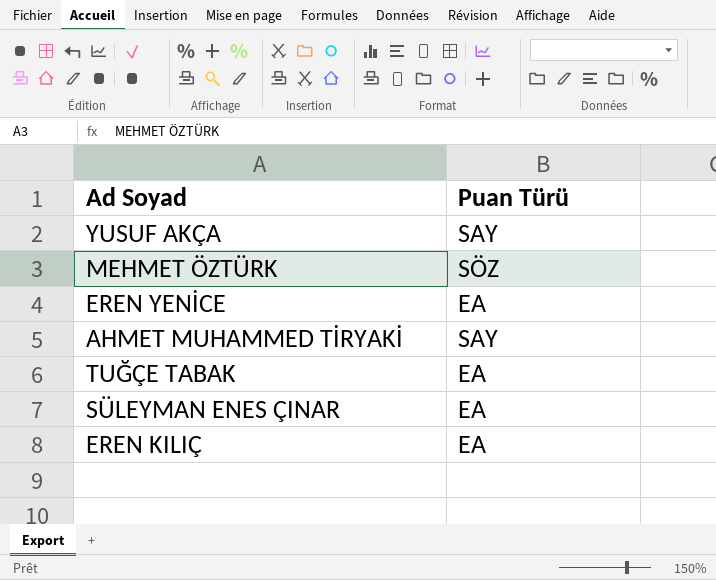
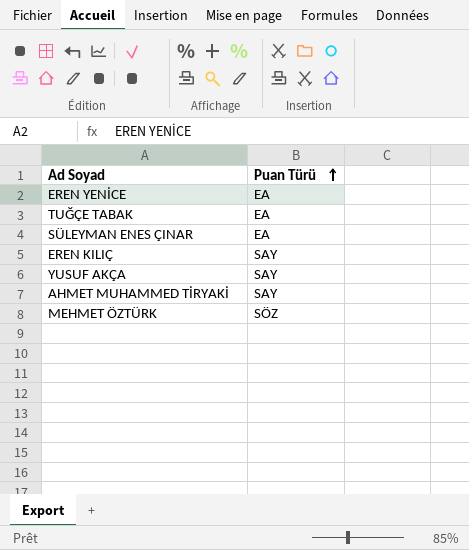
row order: none -> Puan Türü ascending
EREN KILIÇ | Puan Türü: EA -> SAY

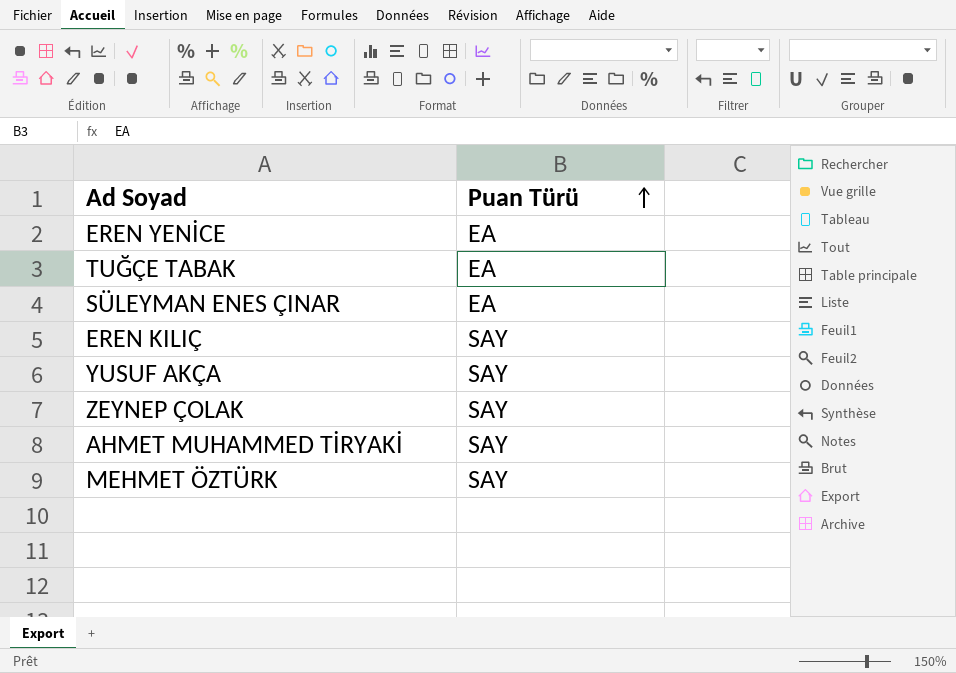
row ZEYNEP ÇOLAK: none -> SAY
MEHMET ÖZTÜRK | Puan Türü: SÖZ -> SAY

